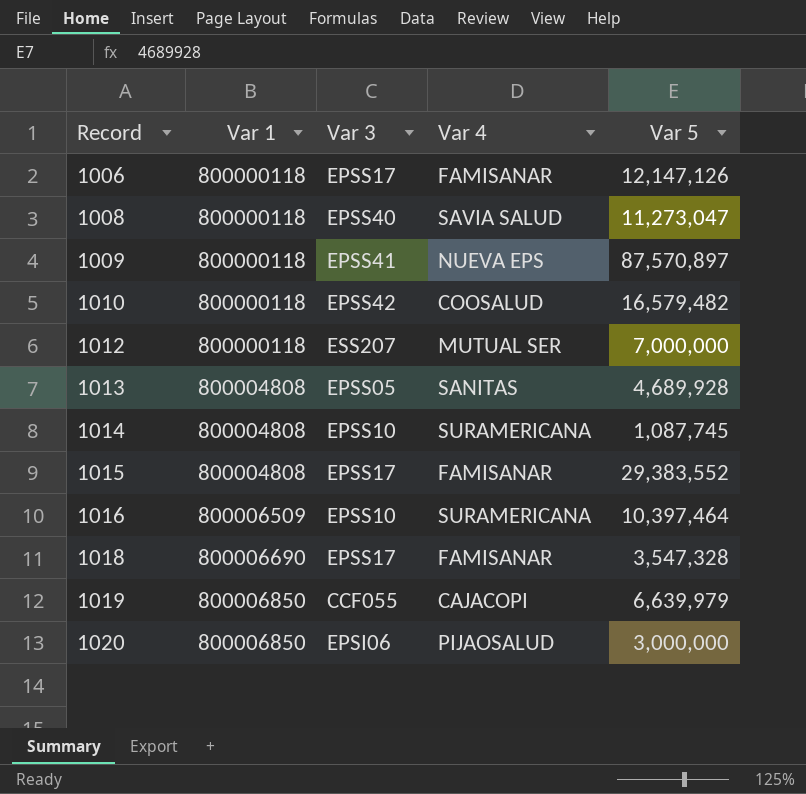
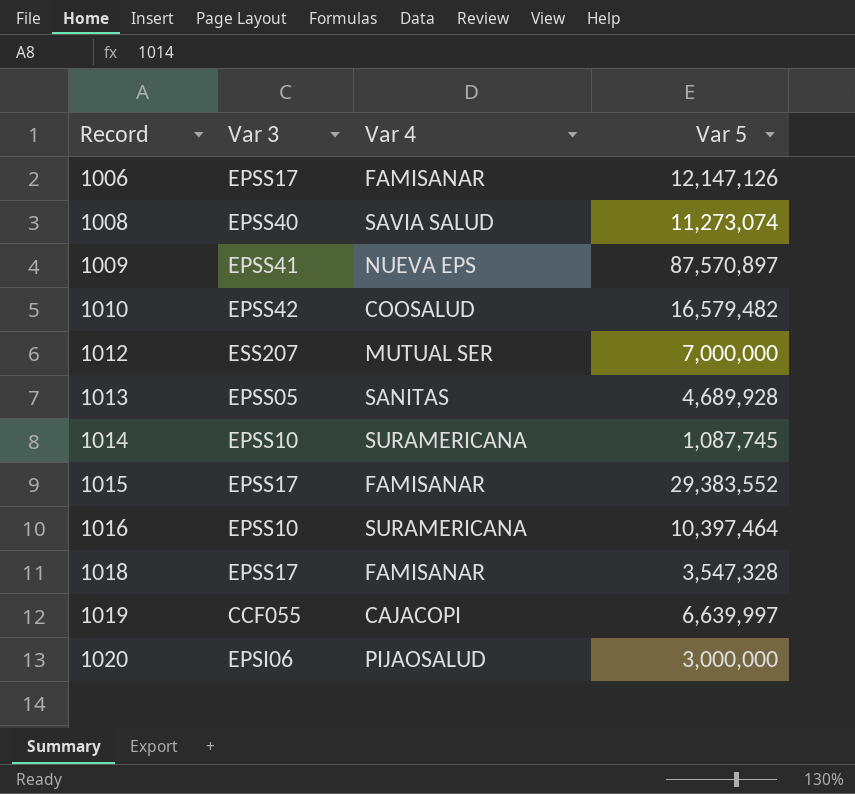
column Var 1 | position: 2 -> none
1008 | Var 5: 11,273,047 -> 11,273,074
1019 | Var 5: 6,639,979 -> 6,639,997

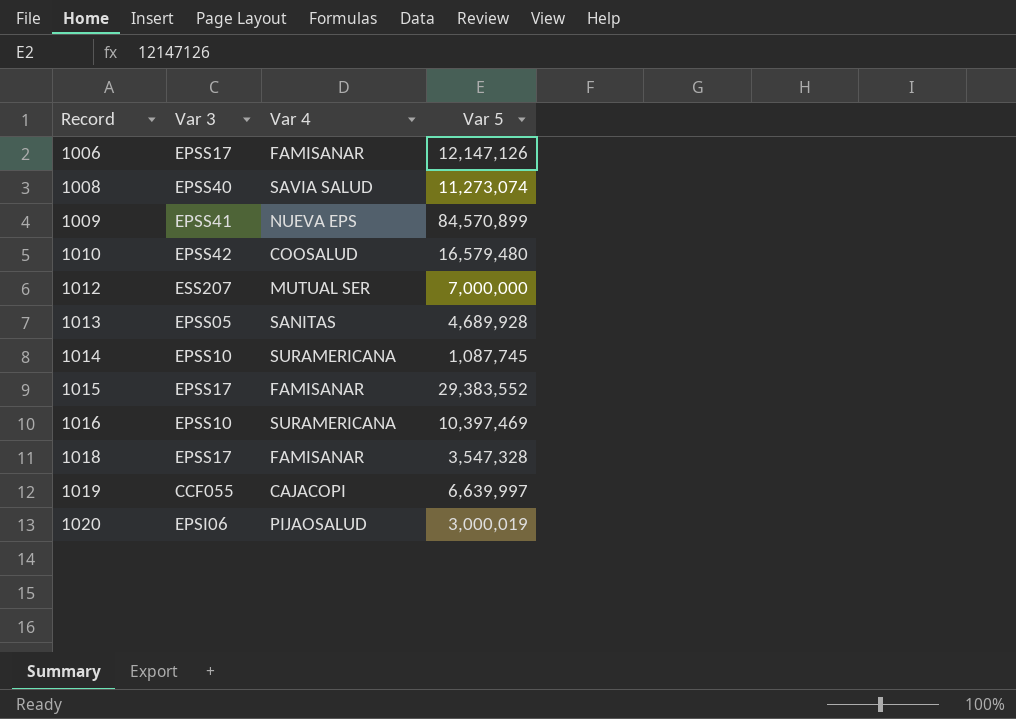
1009 | Var 5: 87,570,897 -> 84,570,899
1010 | Var 5: 16,579,482 -> 16,579,480
1016 | Var 5: 10,397,464 -> 10,397,469
1020 | Var 5: 3,000,000 -> 3,000,019

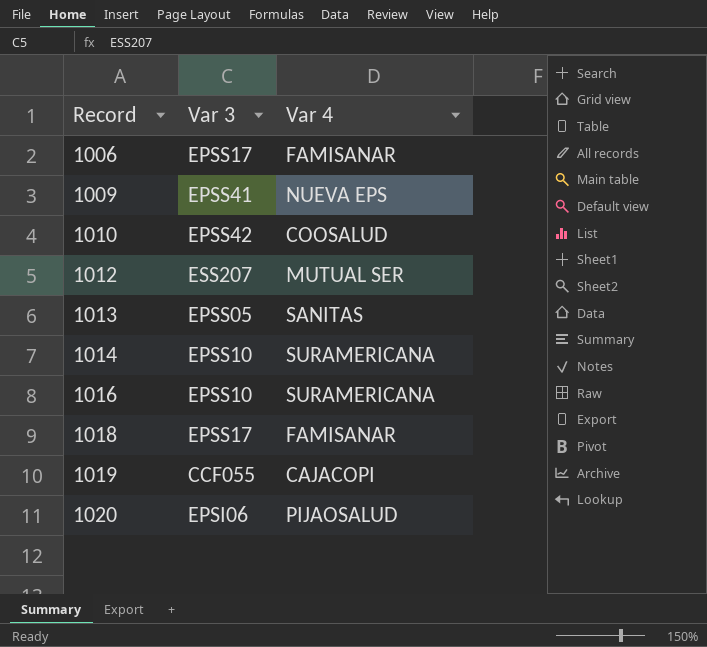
column Var 5 | position: 4 -> none
row 1008: EPSS40 | SAVIA SALUD | 11,273,074 -> none
row 1015: EPSS17 | FAMISANAR | 29,383,552 -> none

